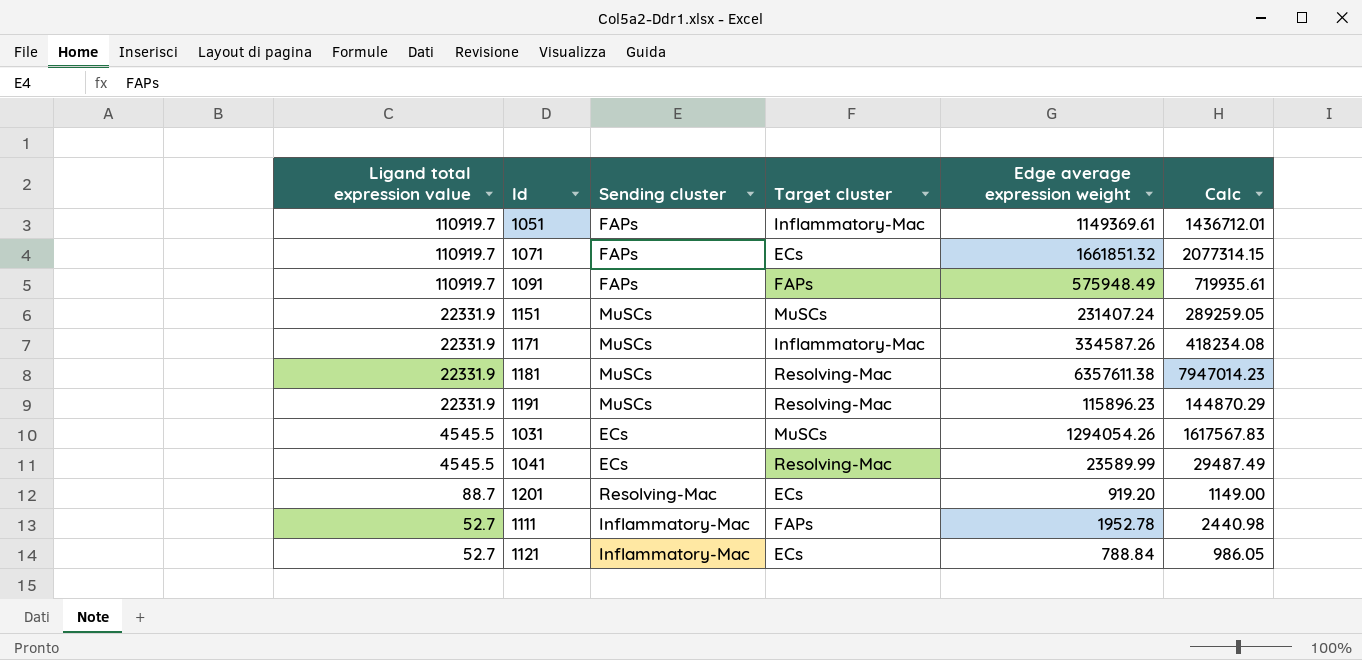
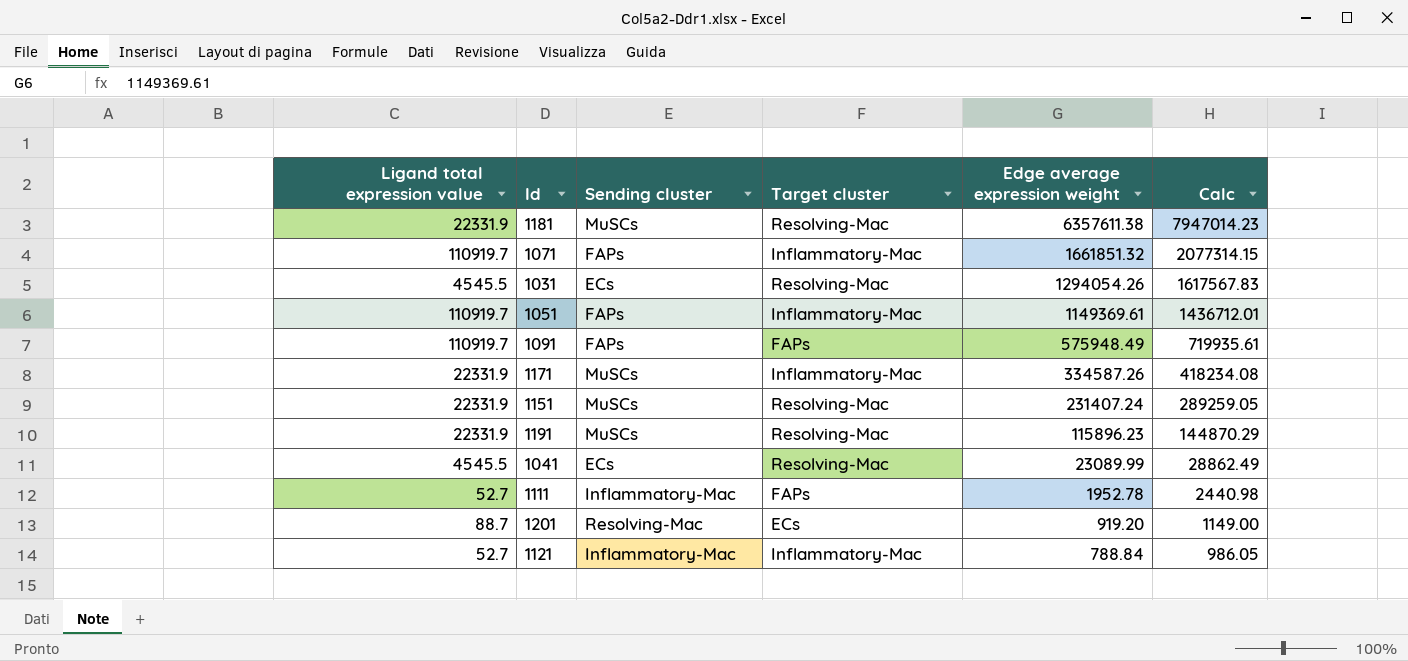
row order: Ligand total expression value descending -> Edge average expression weight descending
1071 | Target cluster: ECs -> Inflammatory-Mac
1031 | Target cluster: MuSCs -> Resolving-Mac
1151 | Target cluster: MuSCs -> Resolving-Mac
1041 | Edge average expression weight: 23589.99 -> 23089.99
1041 | Calc: 29487.49 -> 28862.49
1121 | Target cluster: ECs -> Inflammatory-Mac

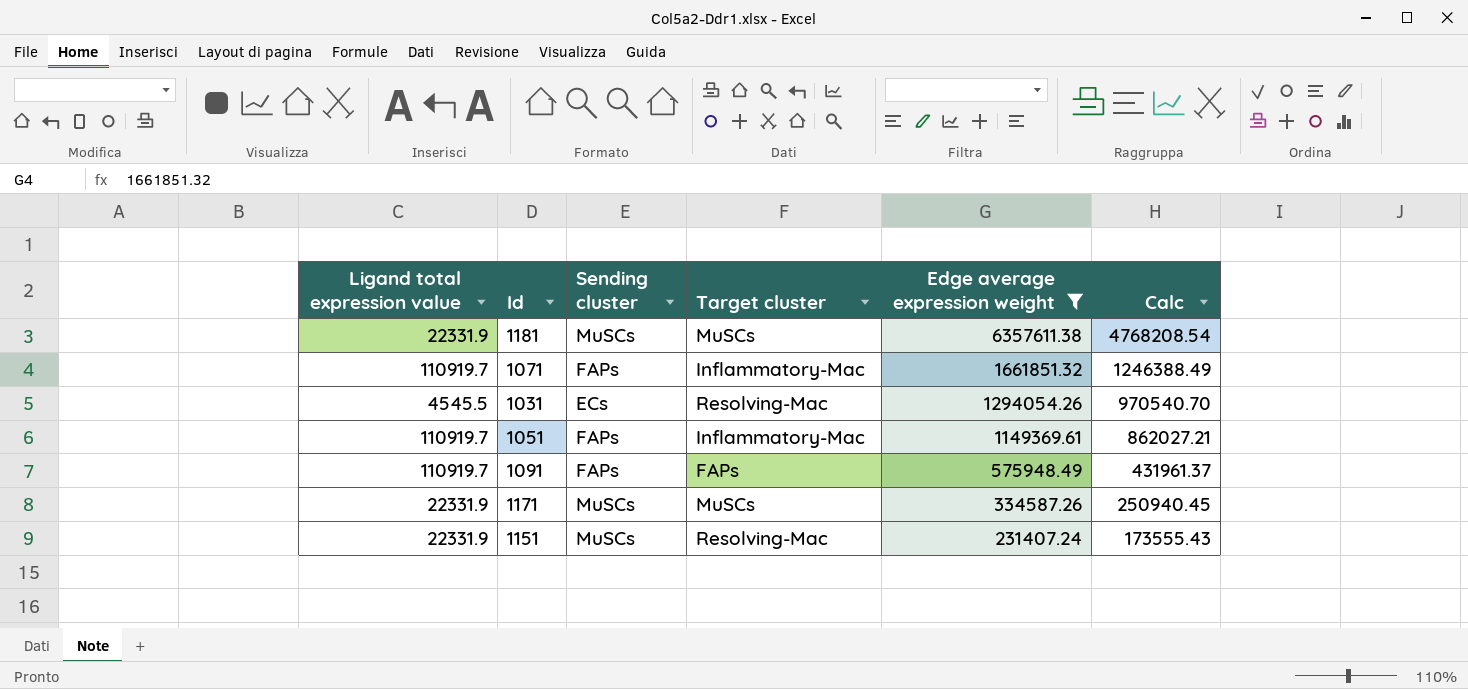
filter: none -> Edge average expression weight >= 231407.24
column Calc | formula: [Edge average expression weight] * 1.25 -> [Edge average expression weight] * 0.75
1181 | Target cluster: Resolving-Mac -> MuSCs
1171 | Target cluster: Inflammatory-Mac -> MuSCs

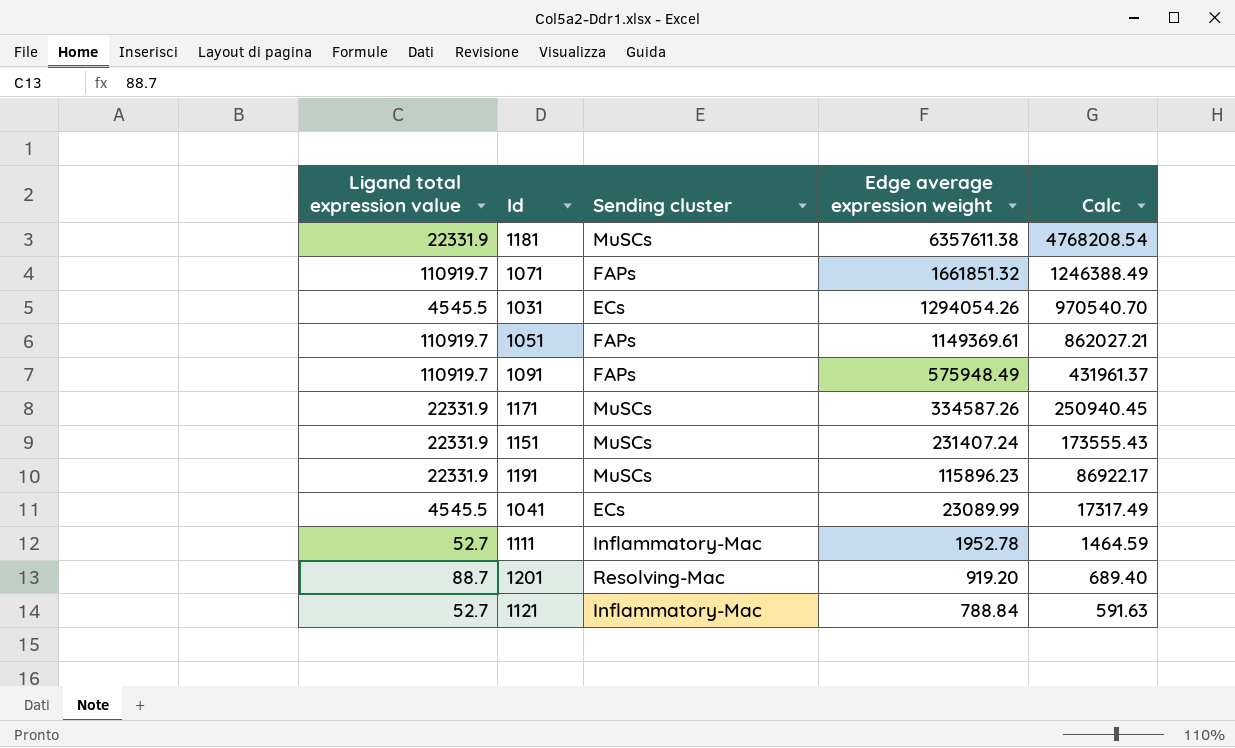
filter: Edge average expression weight >= 231407.24 -> none
column Target cluster | position: 4 -> none

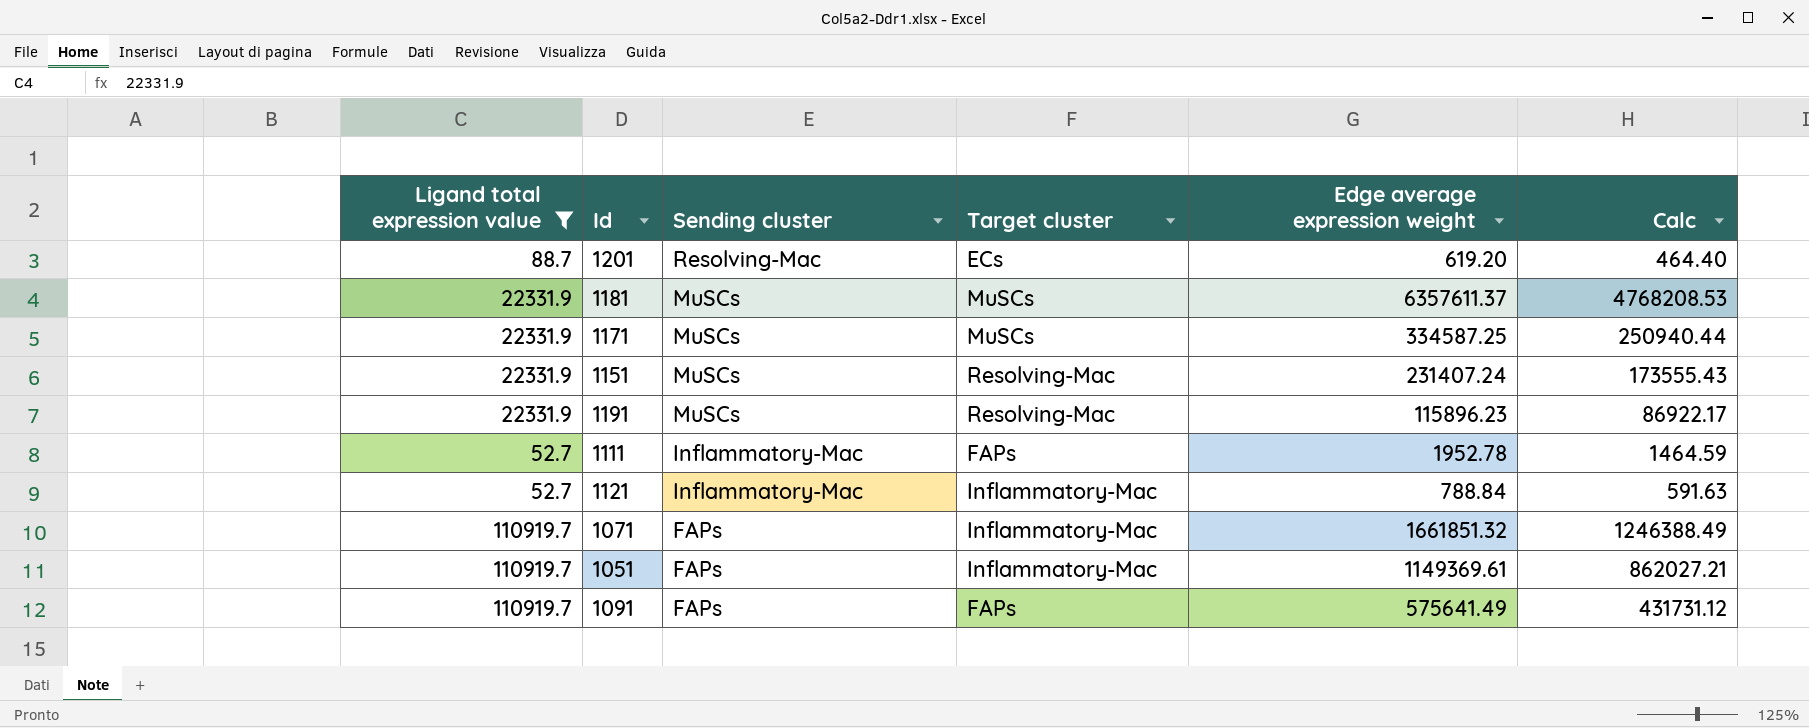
filter: none -> Ligand total expression value != 4545.5
row order: Edge average expression weight descending -> Sending cluster descending
column Target cluster | position: none -> 4
1201 | Edge average expression weight: 919.20 -> 619.20
1201 | Calc: 689.40 -> 464.40
1181 | Edge average expression weight: 6357611.38 -> 6357611.37
1181 | Calc: 4768208.54 -> 4768208.53
1171 | Edge average expression weight: 334587.26 -> 334587.25
1171 | Calc: 250940.45 -> 250940.44
1091 | Edge average expression weight: 575948.49 -> 575641.49
1091 | Calc: 431961.37 -> 431731.12

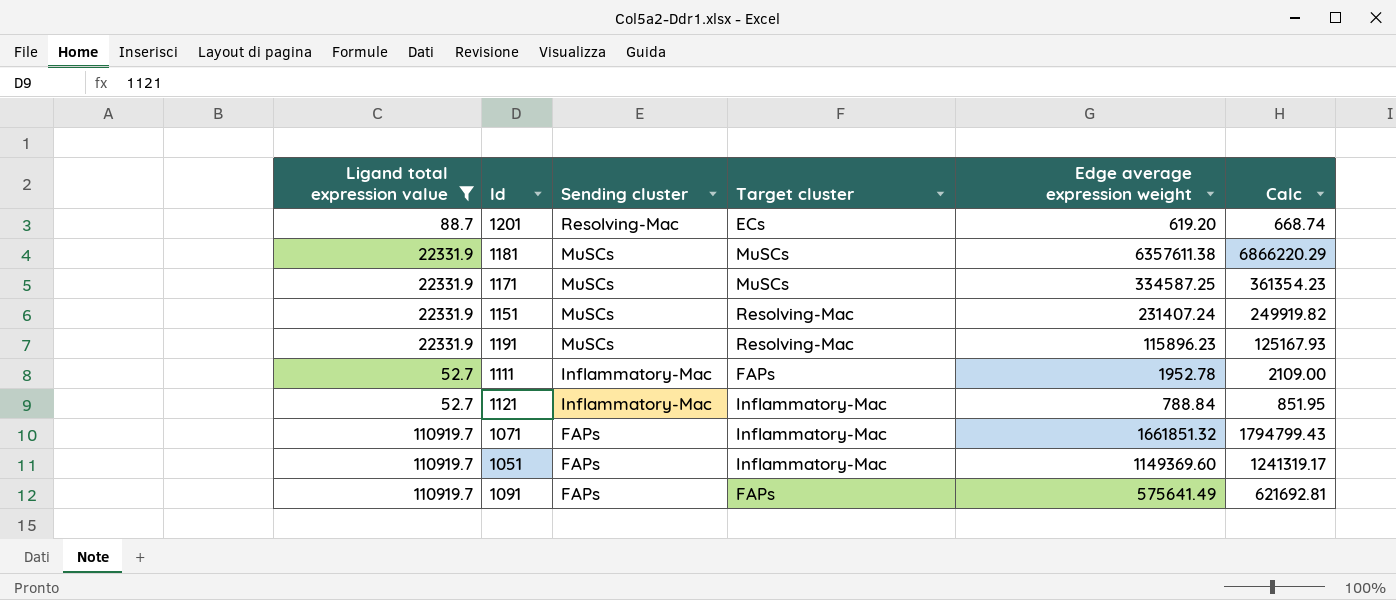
column Calc | formula: [Edge average expression weight] * 0.75 -> [Edge average expression weight] * 1.08
1181 | Edge average expression weight: 6357611.37 -> 6357611.38
1051 | Edge average expression weight: 1149369.61 -> 1149369.60

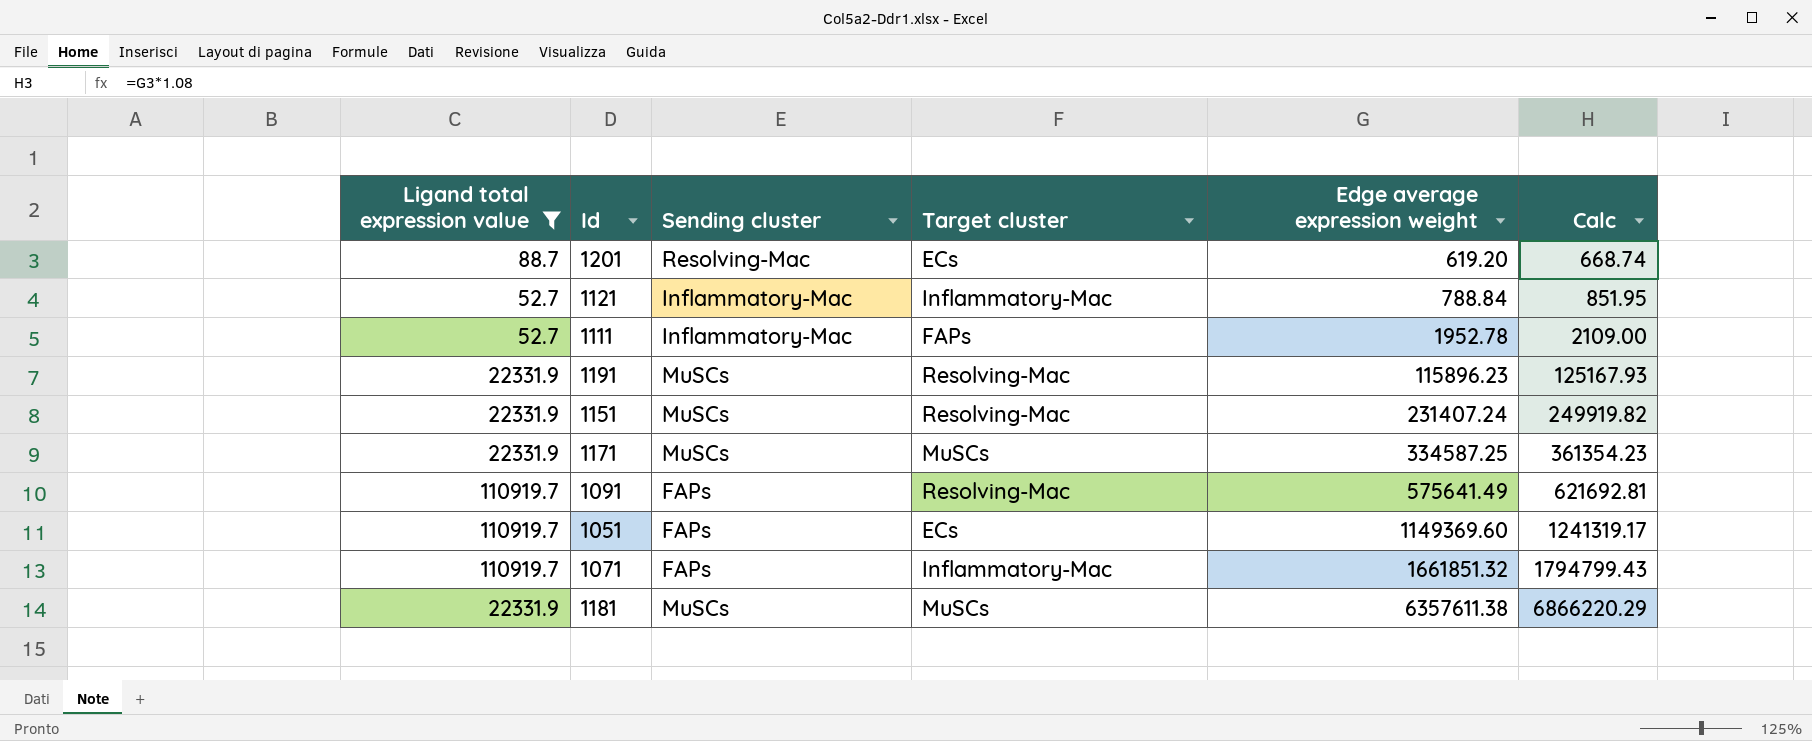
row order: Sending cluster descending -> Edge average expression weight ascending
1091 | Target cluster: FAPs -> Resolving-Mac
1051 | Target cluster: Inflammatory-Mac -> ECs

